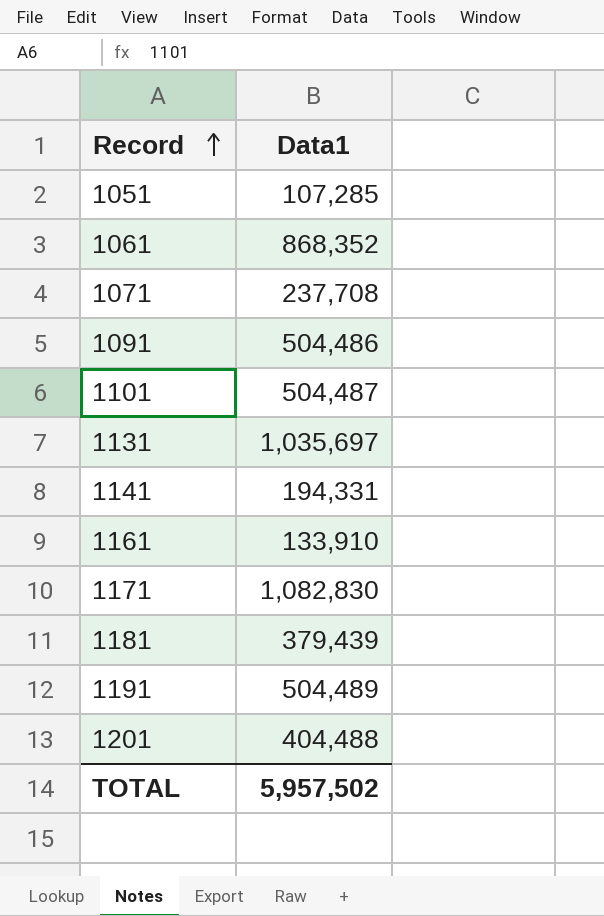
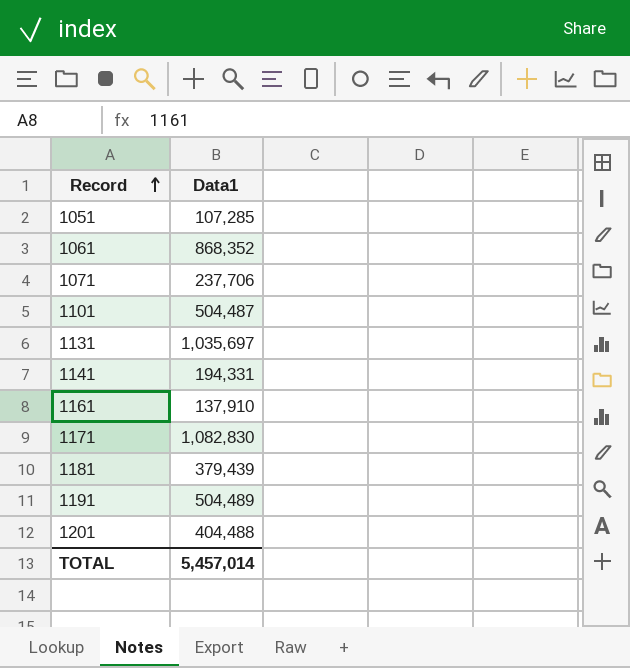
row 1091: 504,486 -> none
1071 | Data1: 237,708 -> 237,706
1161 | Data1: 133,910 -> 137,910
TOTAL | Data1: 5,957,502 -> 5,457,014

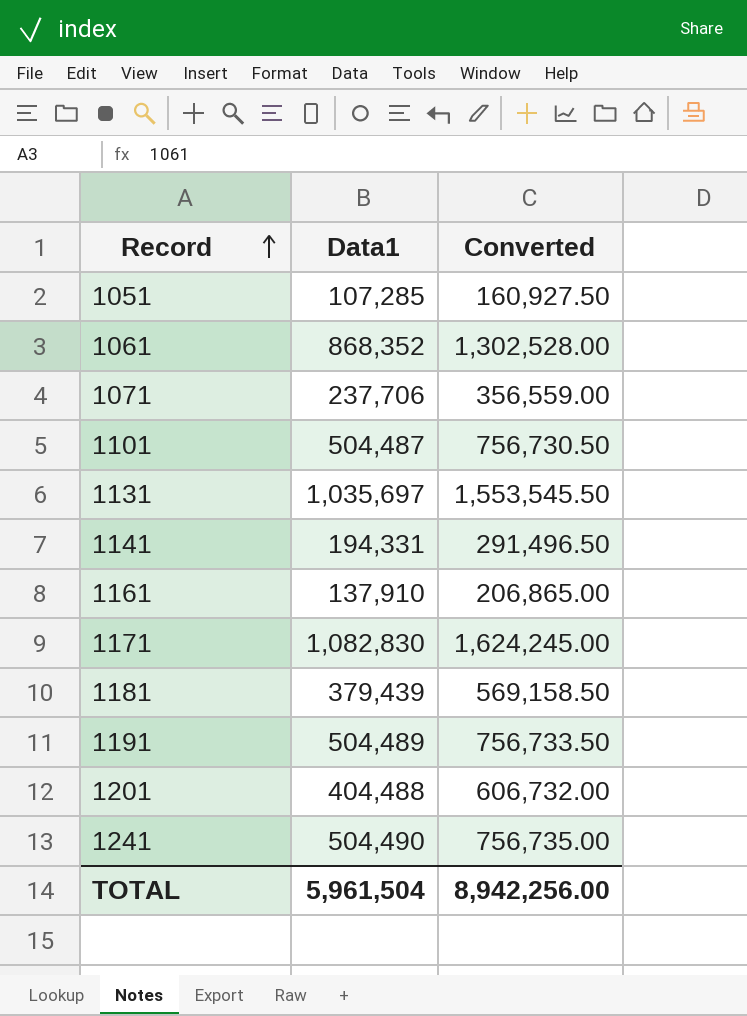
column Converted | formula: none -> [Data1] * 1.5
row 1241: none -> 504,490 | 756,735.00
TOTAL | Data1: 5,457,014 -> 5,961,504

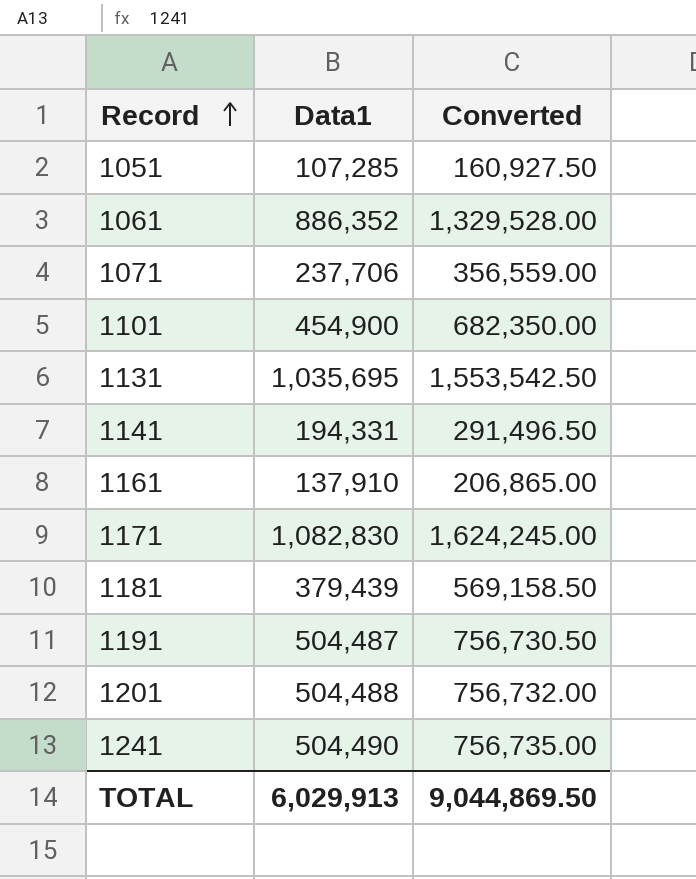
1061 | Data1: 868,352 -> 886,352
1061 | Converted: 1,302,528.00 -> 1,329,528.00
1101 | Data1: 504,487 -> 454,900
1101 | Converted: 756,730.50 -> 682,350.00
1131 | Data1: 1,035,697 -> 1,035,695
1131 | Converted: 1,553,545.50 -> 1,553,542.50
1191 | Data1: 504,489 -> 504,487
1191 | Converted: 756,733.50 -> 756,730.50
1201 | Data1: 404,488 -> 504,488
1201 | Converted: 606,732.00 -> 756,732.00
TOTAL | Data1: 5,961,504 -> 6,029,913
TOTAL | Converted: 8,942,256.00 -> 9,044,869.50

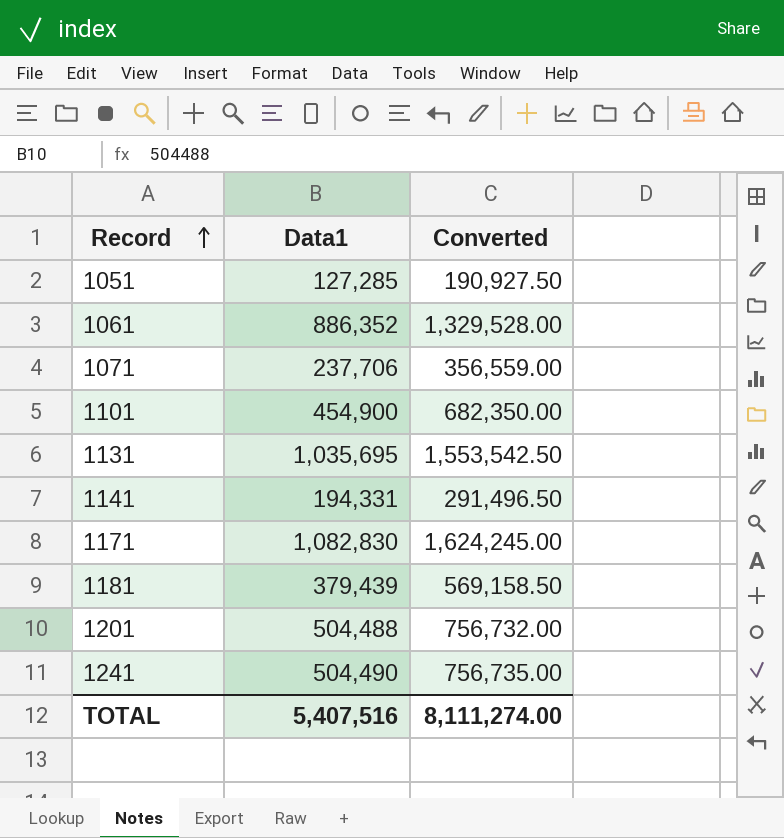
row 1161: 137,910 | 206,865.00 -> none
row 1191: 504,487 | 756,730.50 -> none
1051 | Data1: 107,285 -> 127,285
1051 | Converted: 160,927.50 -> 190,927.50
TOTAL | Data1: 6,029,913 -> 5,407,516
TOTAL | Converted: 9,044,869.50 -> 8,111,274.00

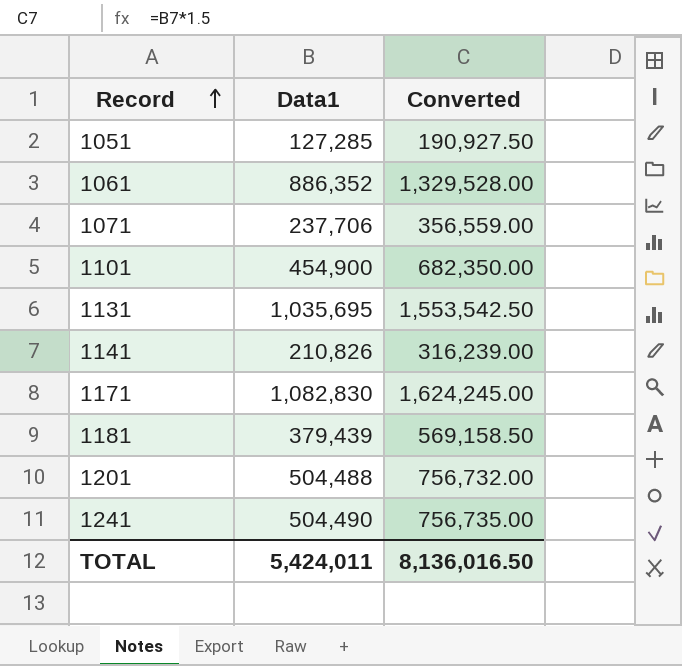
1141 | Data1: 194,331 -> 210,826
1141 | Converted: 291,496.50 -> 316,239.00
TOTAL | Data1: 5,407,516 -> 5,424,011
TOTAL | Converted: 8,111,274.00 -> 8,136,016.50

